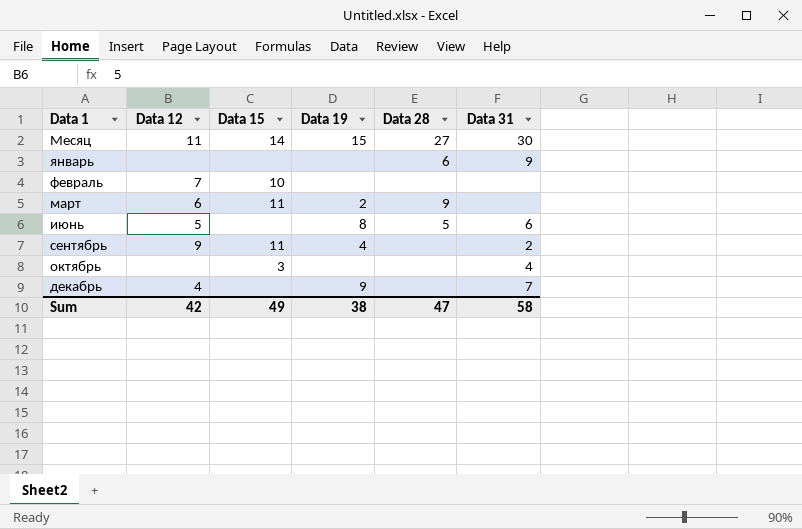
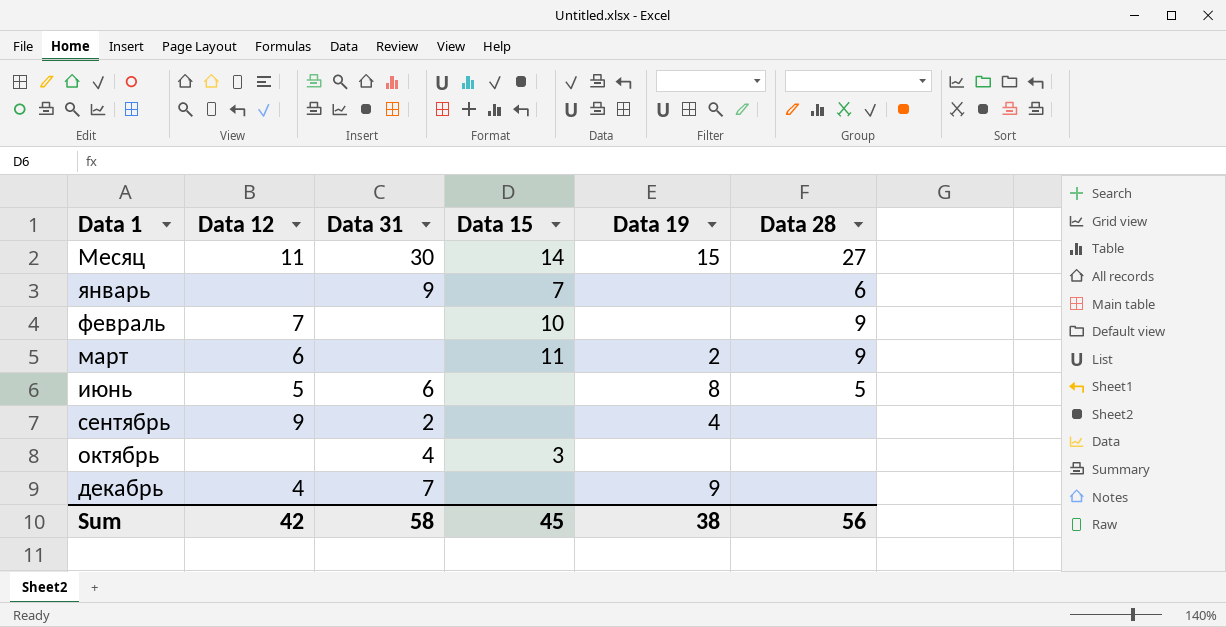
column Data 31 | position: 6 -> 3
январь | Data 15: none -> 7
февраль | Data 28: none -> 9
сентябрь | Data 15: 11 -> none
Sum | Data 15: 49 -> 45
Sum | Data 28: 47 -> 56

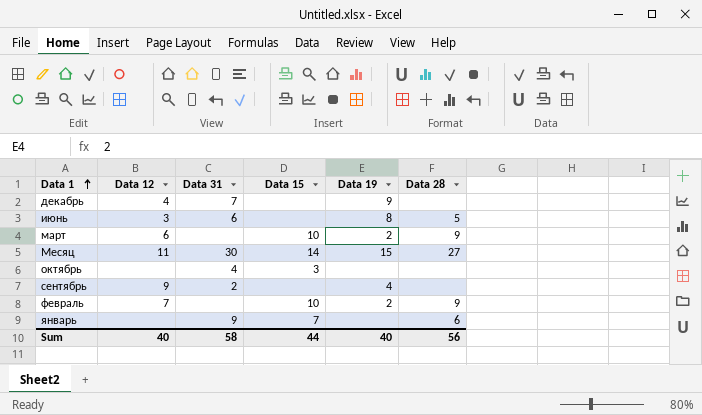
row order: none -> Data 1 ascending
июнь | Data 12: 5 -> 3
март | Data 15: 11 -> 10
февраль | Data 19: none -> 2
Sum | Data 12: 42 -> 40
Sum | Data 15: 45 -> 44
Sum | Data 19: 38 -> 40

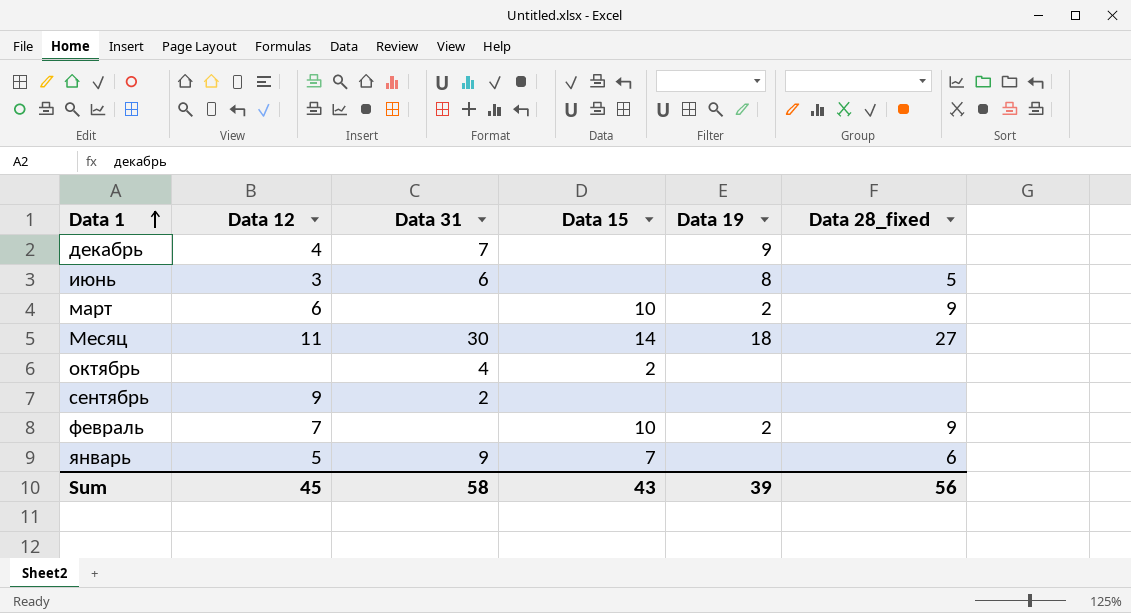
column name: Data 28 -> Data 28_fixed
Месяц | Data 19: 15 -> 18
октябрь | Data 15: 3 -> 2
сентябрь | Data 19: 4 -> none
январь | Data 12: none -> 5
Sum | Data 12: 40 -> 45
Sum | Data 15: 44 -> 43
Sum | Data 19: 40 -> 39

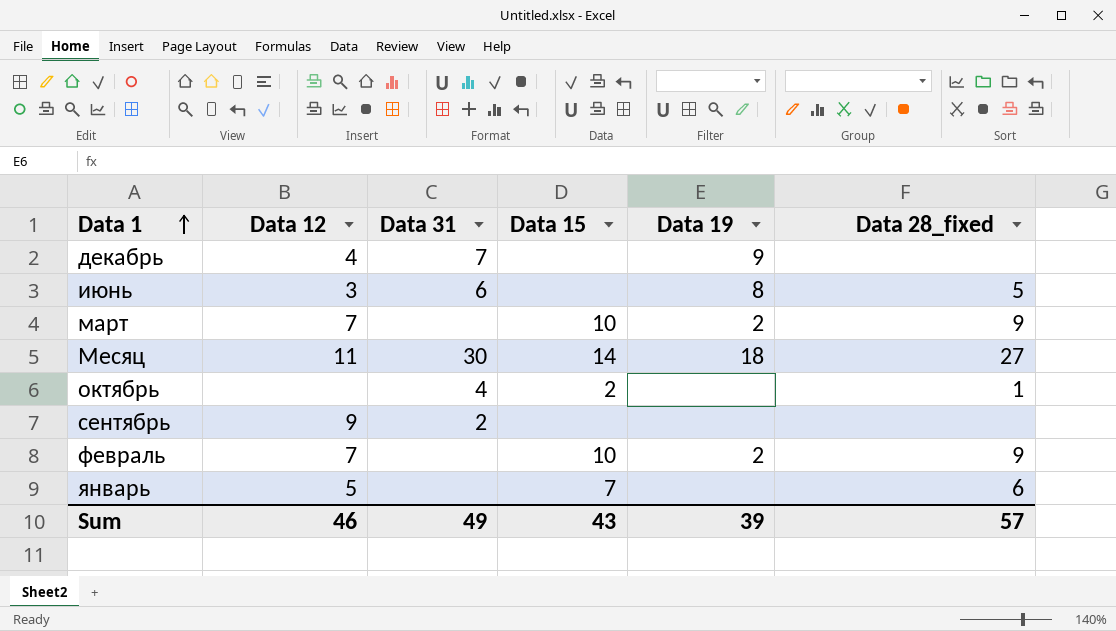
март | Data 12: 6 -> 7
октябрь | Data 28_fixed: none -> 1
январь | Data 31: 9 -> none
Sum | Data 12: 45 -> 46
Sum | Data 31: 58 -> 49
Sum | Data 28_fixed: 56 -> 57

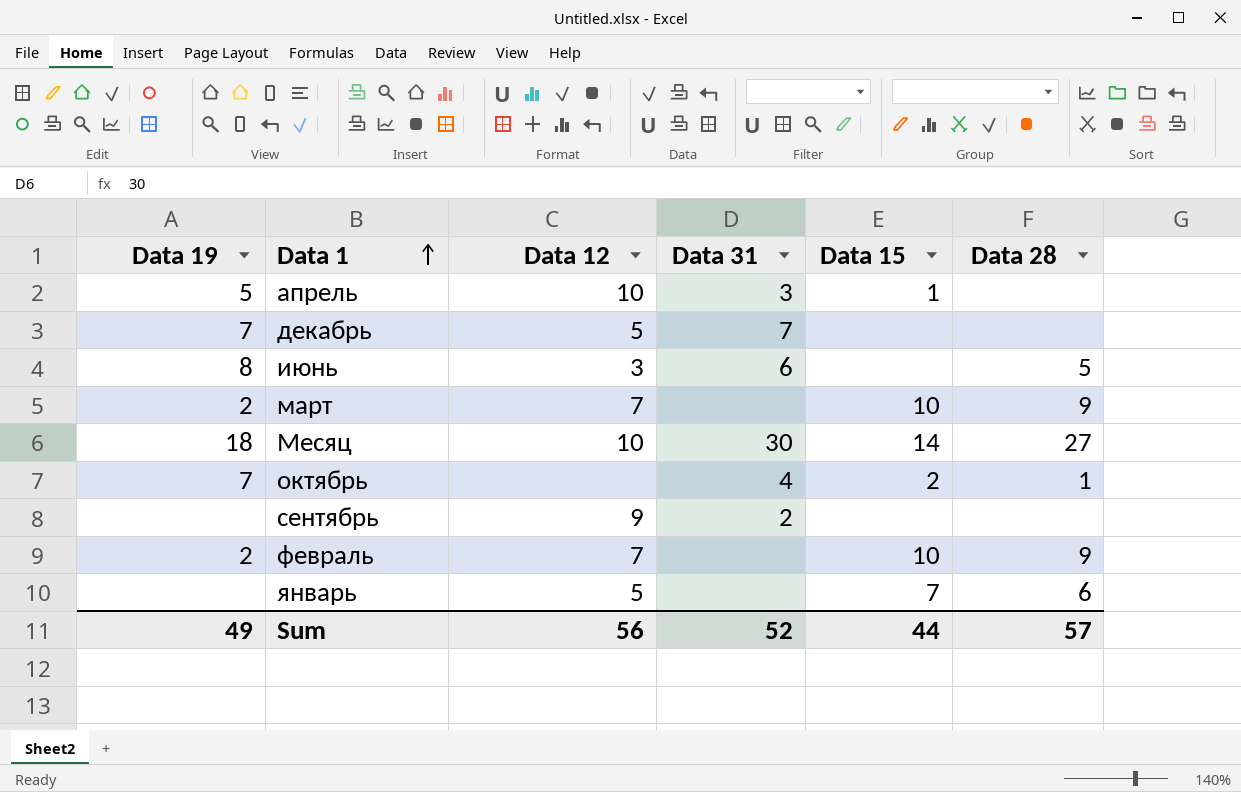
column Data 19 | position: 5 -> 1
column name: Data 28_fixed -> Data 28
row апрель: none -> 5 | 10 | 3 | 1 | none
декабрь | Data 19: 9 -> 7
декабрь | Data 12: 4 -> 5
Месяц | Data 12: 11 -> 10
октябрь | Data 19: none -> 7
Sum | Data 19: 39 -> 49
Sum | Data 12: 46 -> 56
Sum | Data 31: 49 -> 52
Sum | Data 15: 43 -> 44

